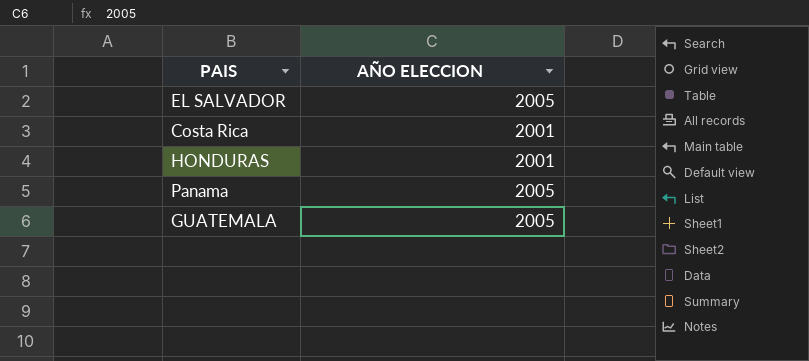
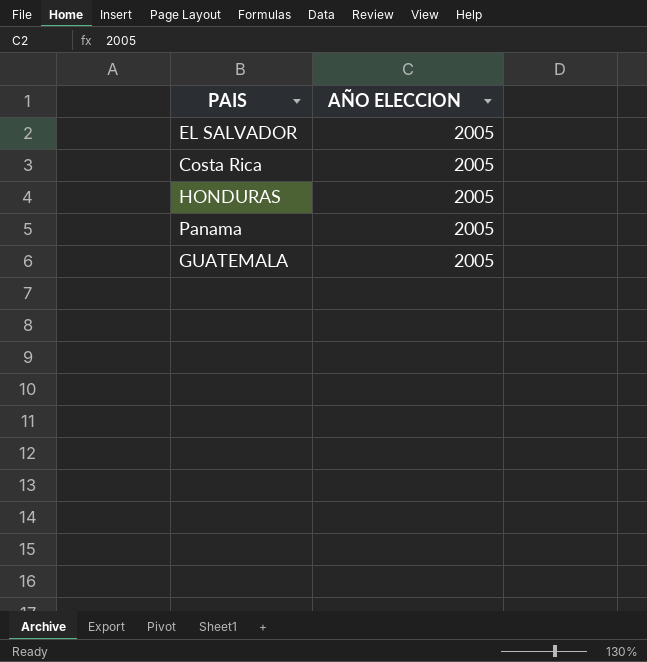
Costa Rica | AÑO ELECCION: 2001 -> 2005
HONDURAS | AÑO ELECCION: 2001 -> 2005

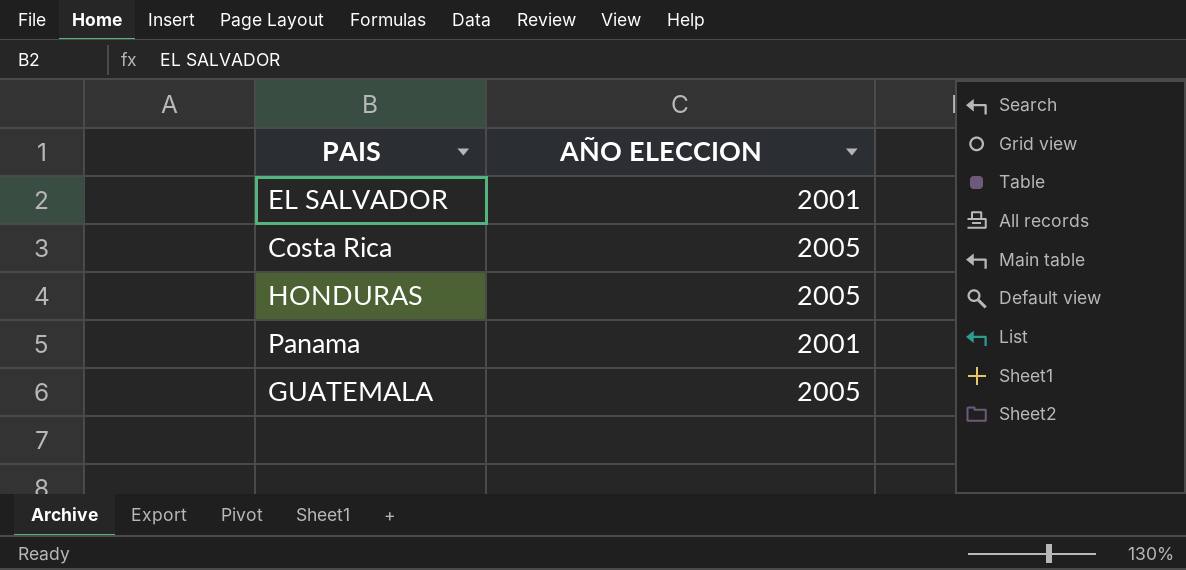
EL SALVADOR | AÑO ELECCION: 2005 -> 2001
Panama | AÑO ELECCION: 2005 -> 2001

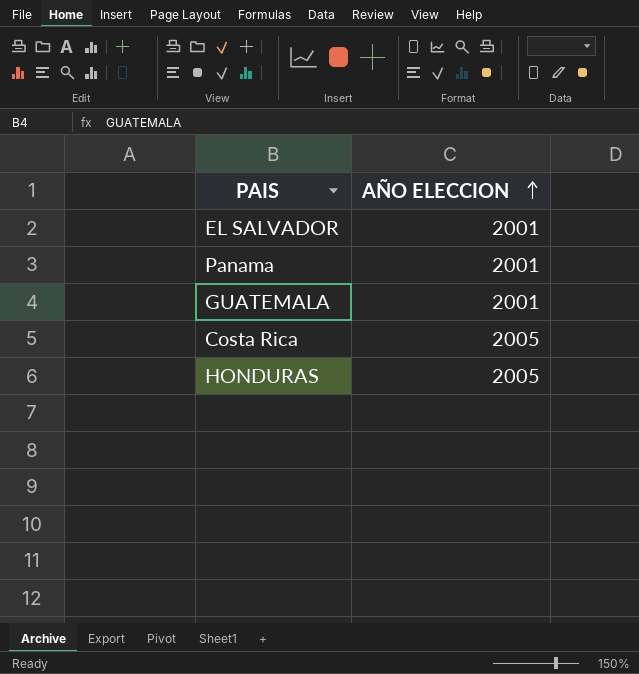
row order: none -> AÑO ELECCION ascending
GUATEMALA | AÑO ELECCION: 2005 -> 2001

